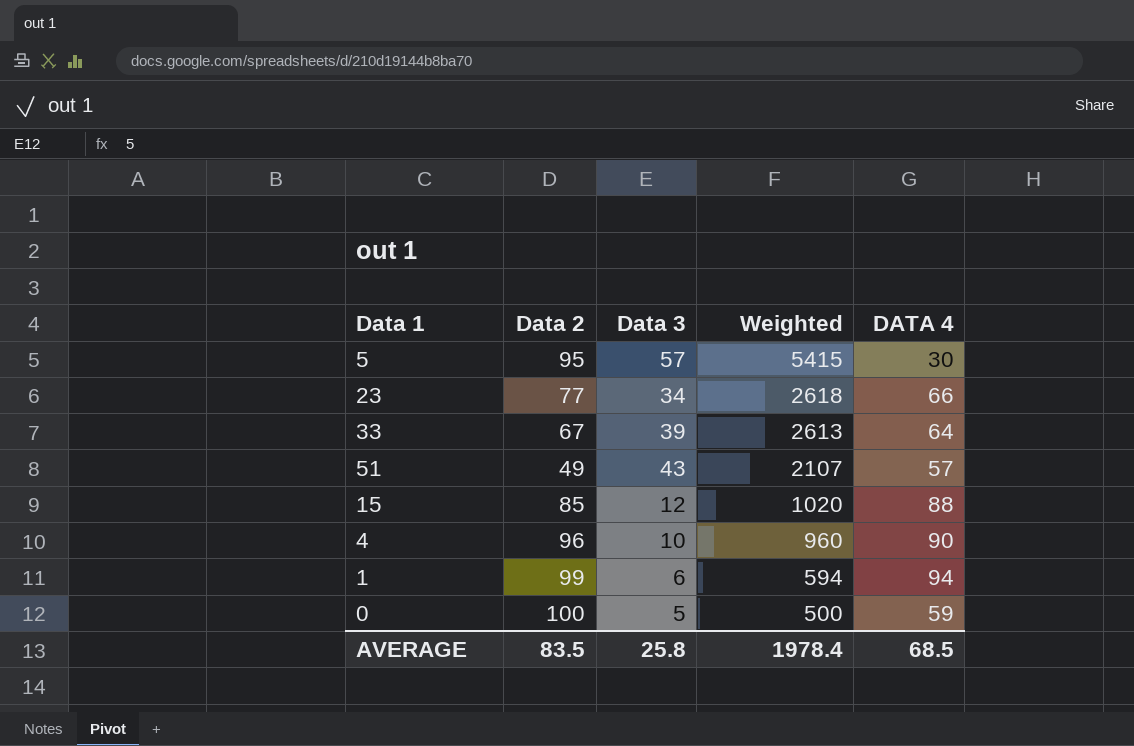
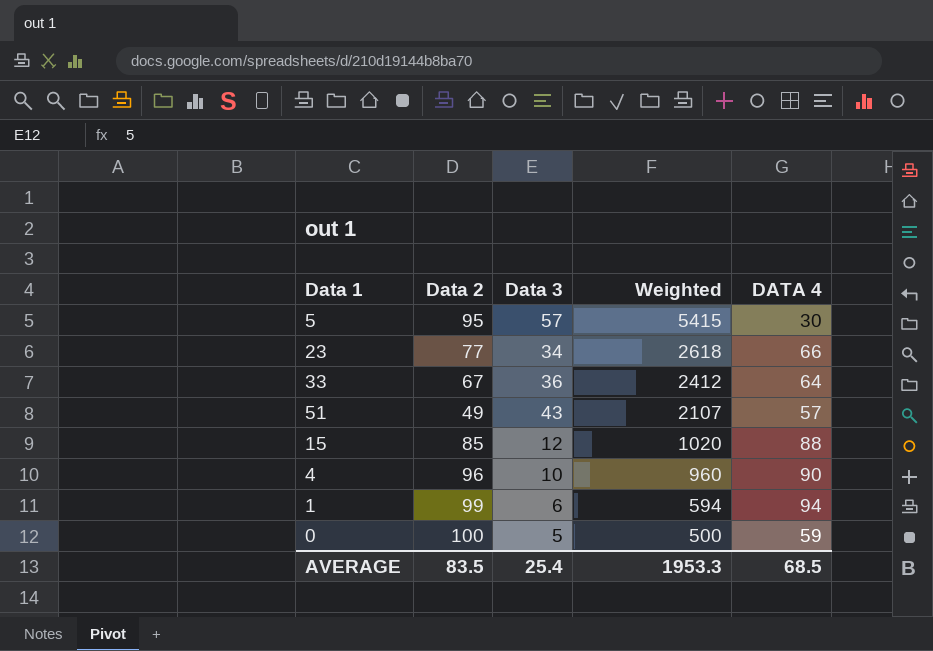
33 | Data 3: 39 -> 36
33 | Weighted: 2613 -> 2412
AVERAGE | Data 3: 25.8 -> 25.4
AVERAGE | Weighted: 1978.4 -> 1953.3

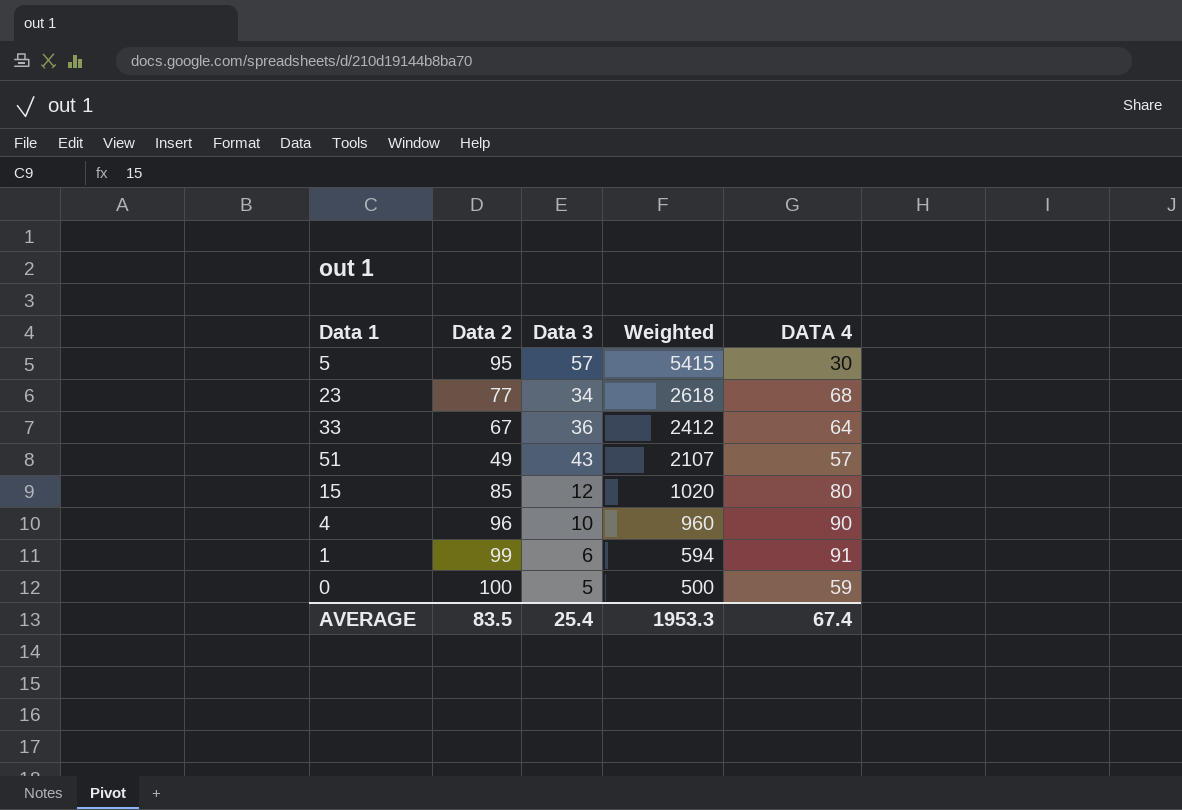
23 | DATA 4: 66 -> 68
15 | DATA 4: 88 -> 80
1 | DATA 4: 94 -> 91
AVERAGE | DATA 4: 68.5 -> 67.4

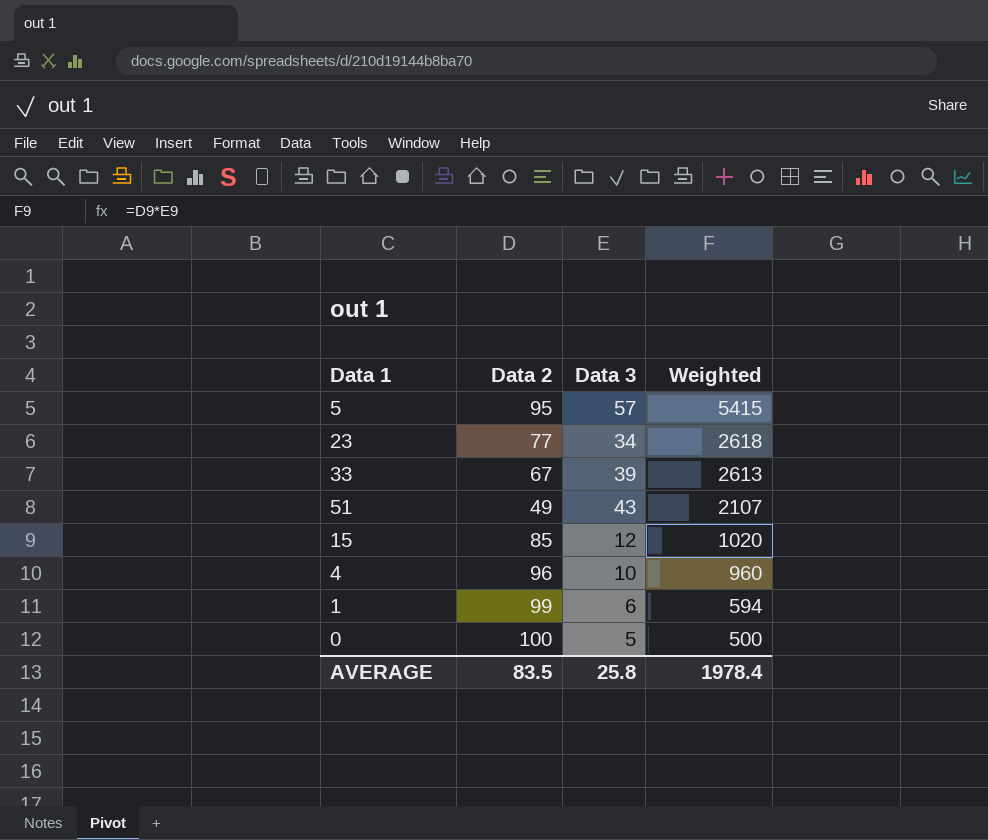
column DATA 4 | position: 5 -> none
33 | Data 3: 36 -> 39
33 | Weighted: 2412 -> 2613
AVERAGE | Data 3: 25.4 -> 25.8
AVERAGE | Weighted: 1953.3 -> 1978.4

